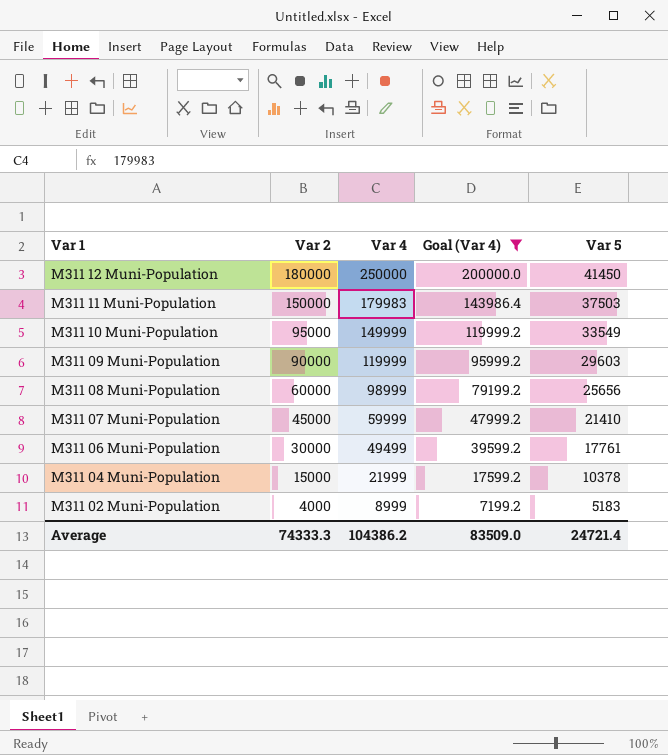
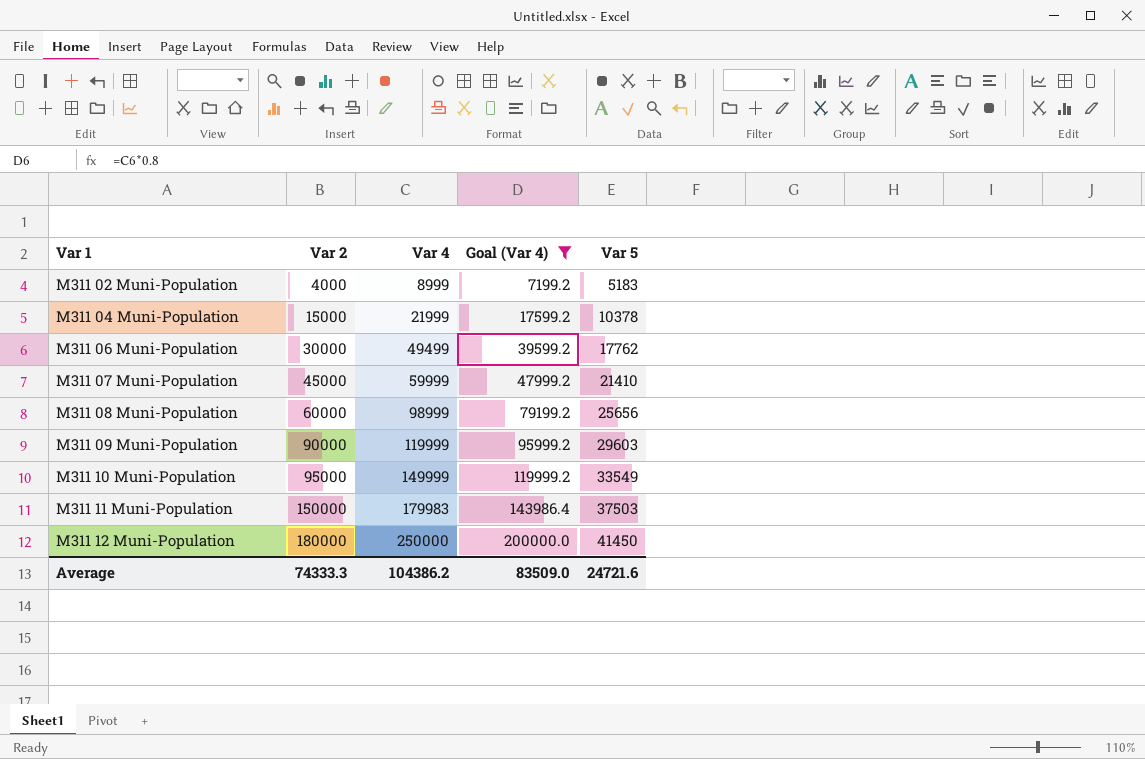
row order: Var 1 descending -> Var 1 ascending
M311 06 Muni-Population | Var 5: 17761 -> 17762
Average | Var 5: 24721.4 -> 24721.6

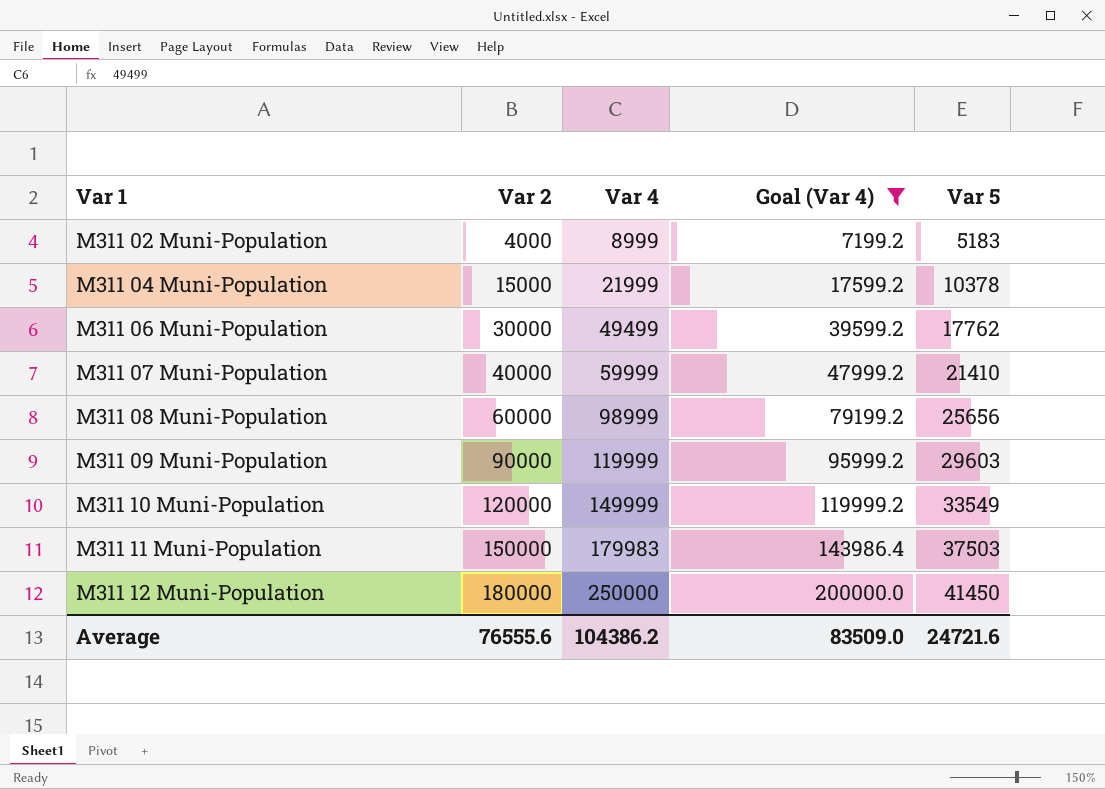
M311 07 Muni-Population | Var 2: 45000 -> 40000
M311 10 Muni-Population | Var 2: 95000 -> 120000
Average | Var 2: 74333.3 -> 76555.6

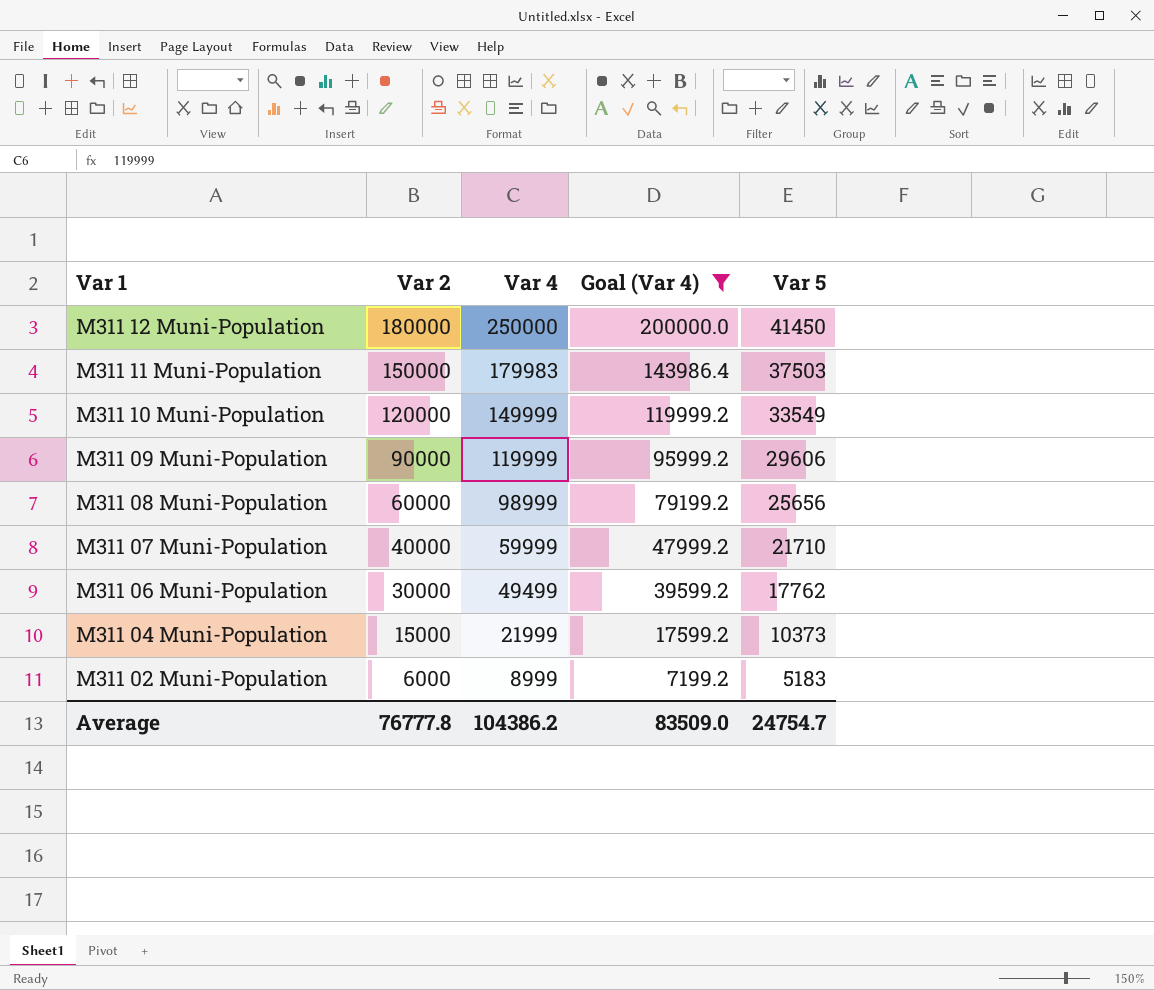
row order: Var 1 ascending -> Var 1 descending
M311 09 Muni-Population | Var 5: 29603 -> 29606
M311 07 Muni-Population | Var 5: 21410 -> 21710
M311 04 Muni-Population | Var 5: 10378 -> 10373
M311 02 Muni-Population | Var 2: 4000 -> 6000
Average | Var 2: 76555.6 -> 76777.8
Average | Var 5: 24721.6 -> 24754.7

